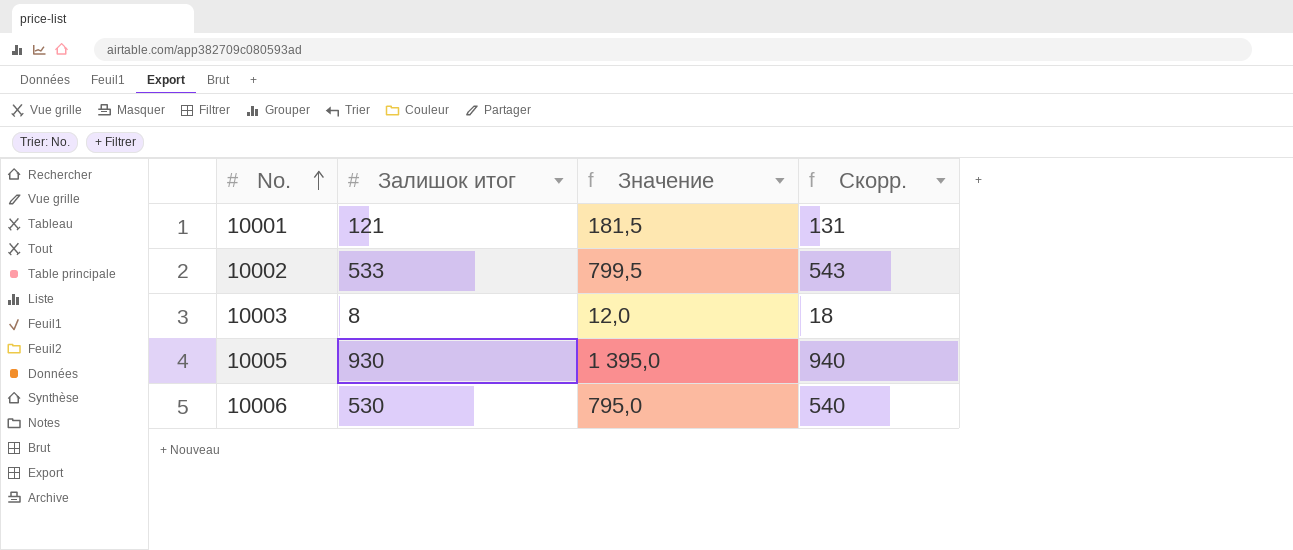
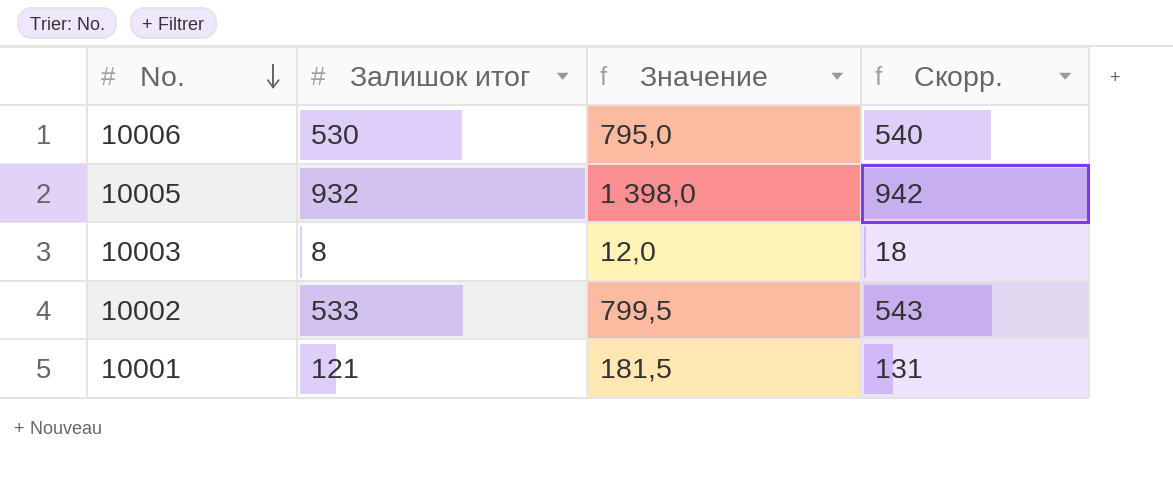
row order: No. ascending -> No. descending
10005 | Залишок итог: 930 -> 932
10005 | Значение: 1 395,0 -> 1 398,0
10005 | Скорр.: 940 -> 942

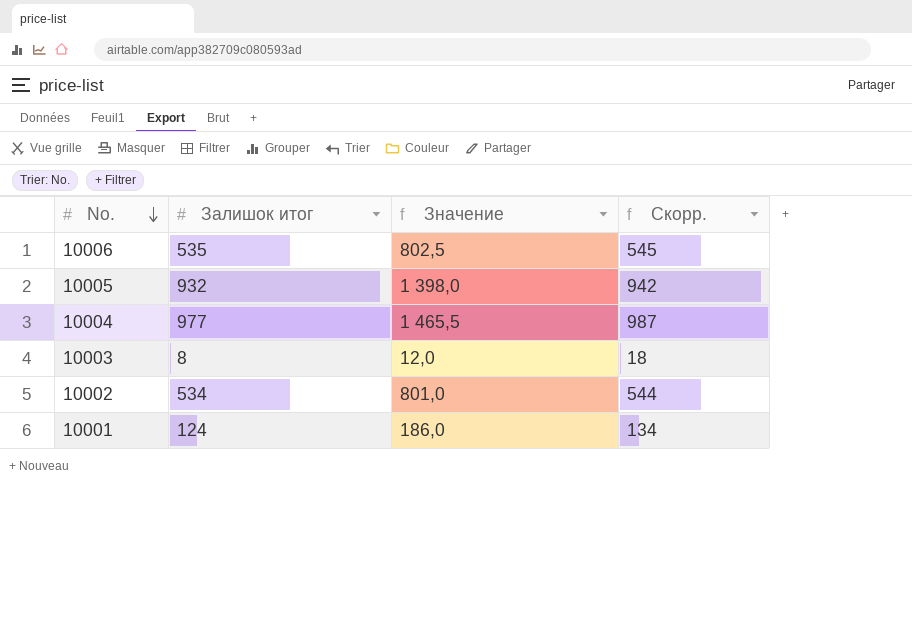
10006 | Залишок итог: 530 -> 535
10006 | Значение: 795,0 -> 802,5
10006 | Скорр.: 540 -> 545
row 10004: none -> 977 | 1 465,5 | 987
10002 | Залишок итог: 533 -> 534
10002 | Значение: 799,5 -> 801,0
10002 | Скорр.: 543 -> 544
10001 | Залишок итог: 121 -> 124
10001 | Значение: 181,5 -> 186,0
10001 | Скорр.: 131 -> 134

